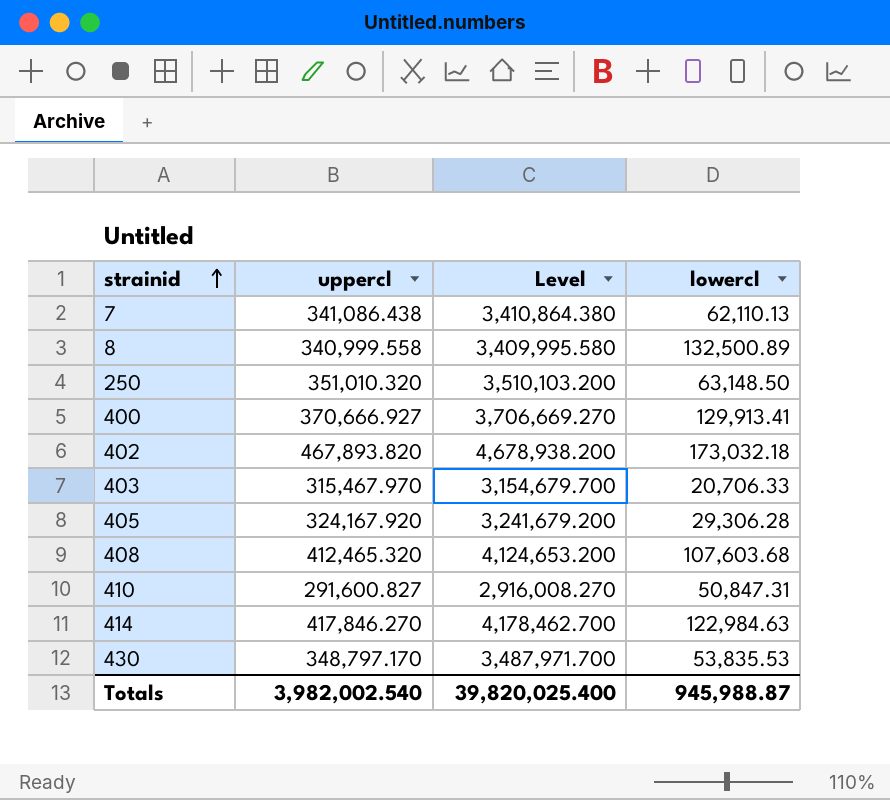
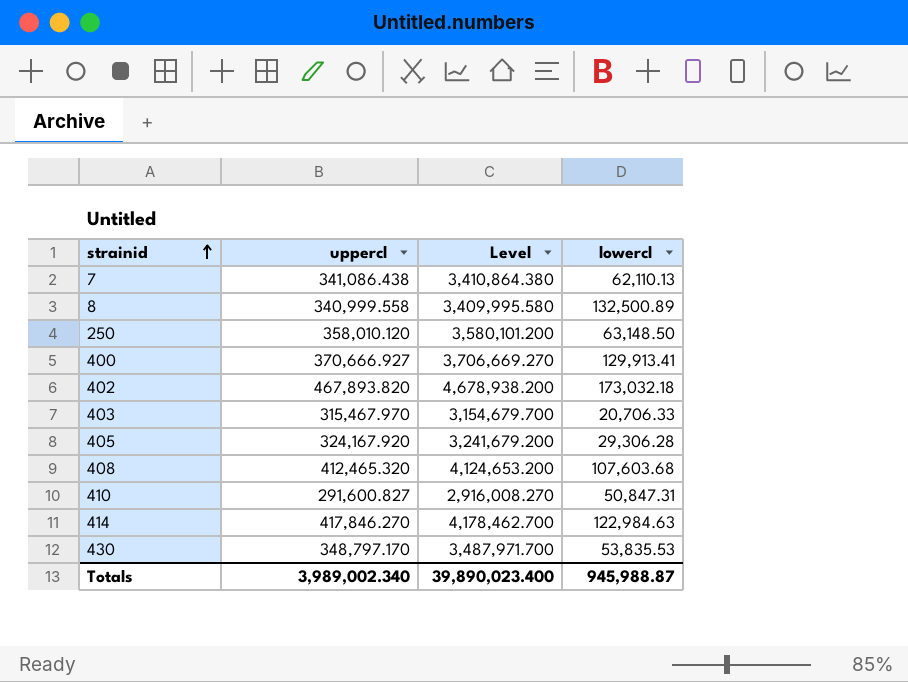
250 | uppercl: 351,010.320 -> 358,010.120
250 | Level: 3,510,103.200 -> 3,580,101.200
Totals | uppercl: 3,982,002.540 -> 3,989,002.340
Totals | Level: 39,820,025.400 -> 39,890,023.400

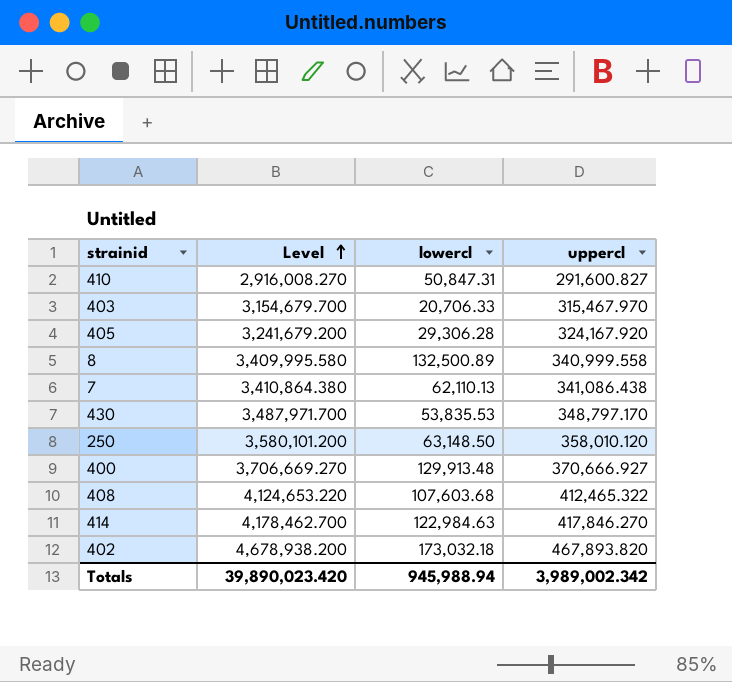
row order: strainid ascending -> Level ascending
column uppercl | position: 2 -> 4
400 | lowercl: 129,913.41 -> 129,913.48
408 | Level: 4,124,653.200 -> 4,124,653.220
408 | uppercl: 412,465.320 -> 412,465.322
Totals | Level: 39,890,023.400 -> 39,890,023.420
Totals | lowercl: 945,988.87 -> 945,988.94
Totals | uppercl: 3,989,002.340 -> 3,989,002.342

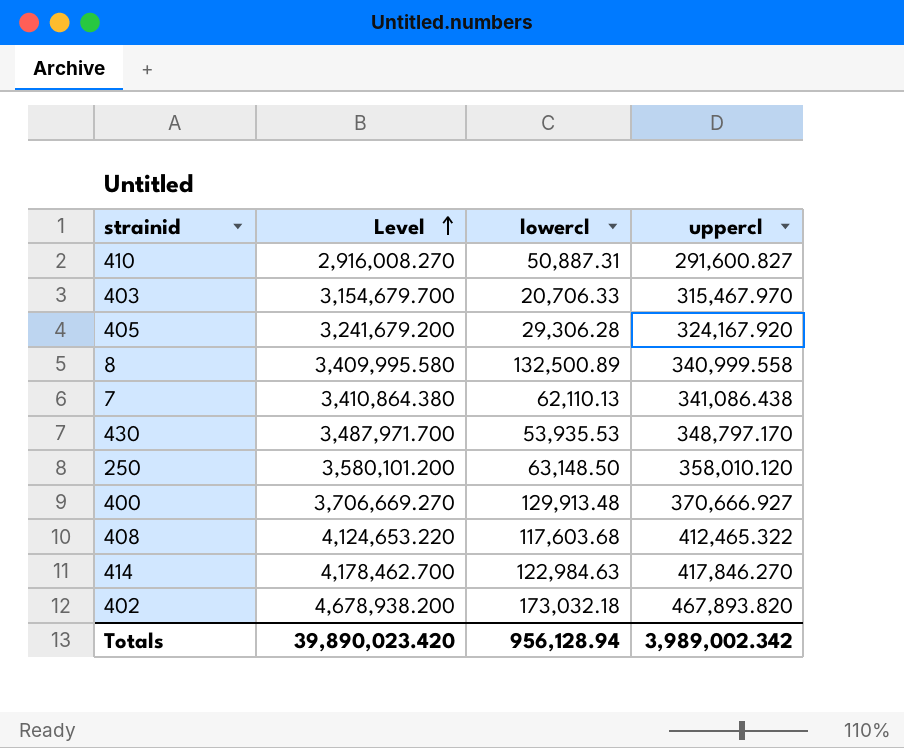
410 | lowercl: 50,847.31 -> 50,887.31
430 | lowercl: 53,835.53 -> 53,935.53
408 | lowercl: 107,603.68 -> 117,603.68
Totals | lowercl: 945,988.94 -> 956,128.94

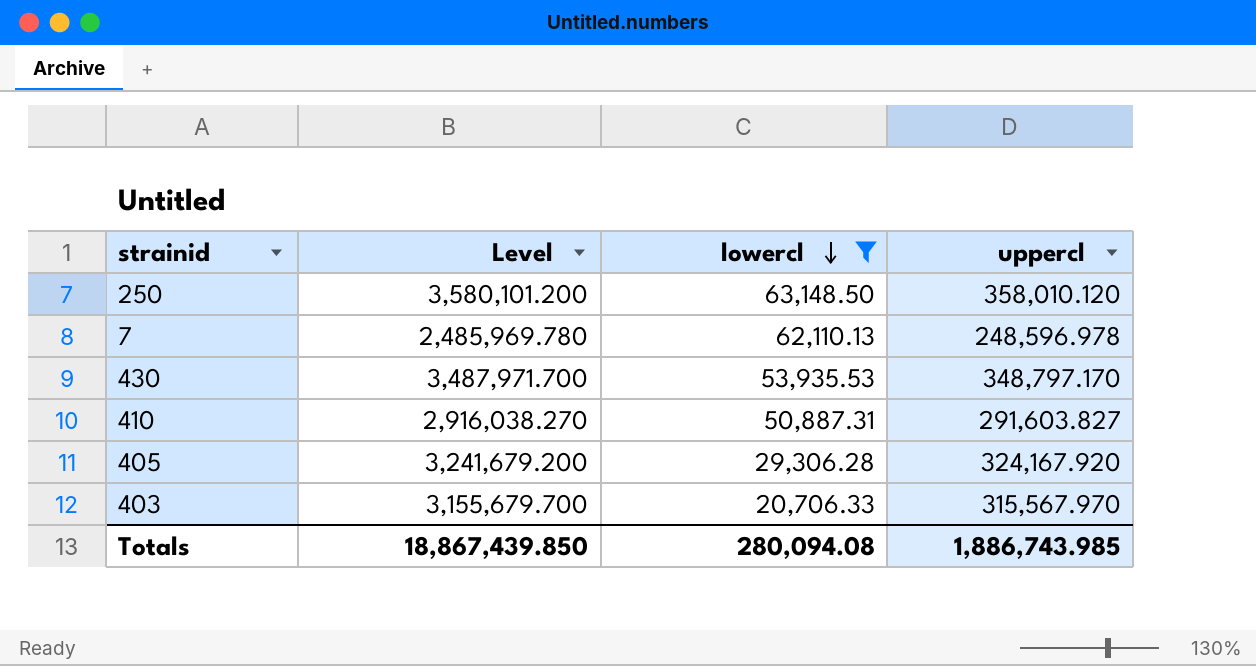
filter: none -> lowercl <= 63,148.50
row order: Level ascending -> lowercl descending
7 | Level: 3,410,864.380 -> 2,485,969.780
7 | uppercl: 341,086.438 -> 248,596.978
410 | Level: 2,916,008.270 -> 2,916,038.270
410 | uppercl: 291,600.827 -> 291,603.827
403 | Level: 3,154,679.700 -> 3,155,679.700
403 | uppercl: 315,467.970 -> 315,567.970
Totals | Level: 39,890,023.420 -> 18,867,439.850
Totals | lowercl: 956,128.94 -> 280,094.08
Totals | uppercl: 3,989,002.342 -> 1,886,743.985

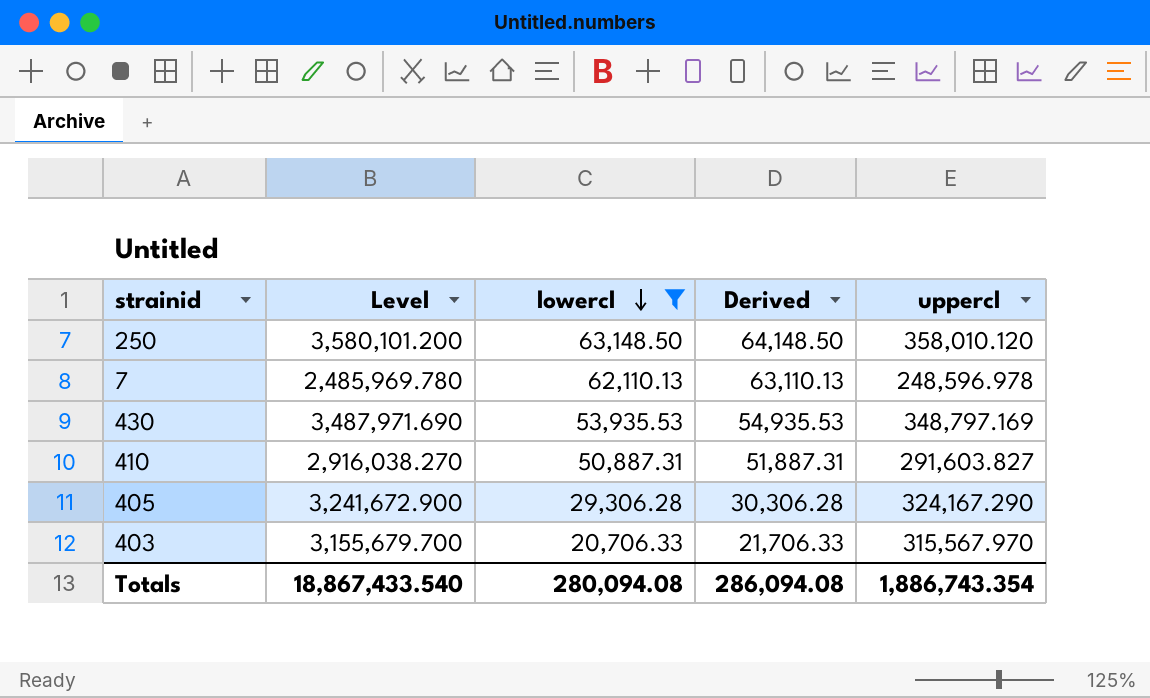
column Derived | formula: none -> [lowercl] + 1000
430 | Level: 3,487,971.700 -> 3,487,971.690
430 | uppercl: 348,797.170 -> 348,797.169
405 | Level: 3,241,679.200 -> 3,241,672.900
405 | uppercl: 324,167.920 -> 324,167.290
Totals | Level: 18,867,439.850 -> 18,867,433.540
Totals | uppercl: 1,886,743.985 -> 1,886,743.354

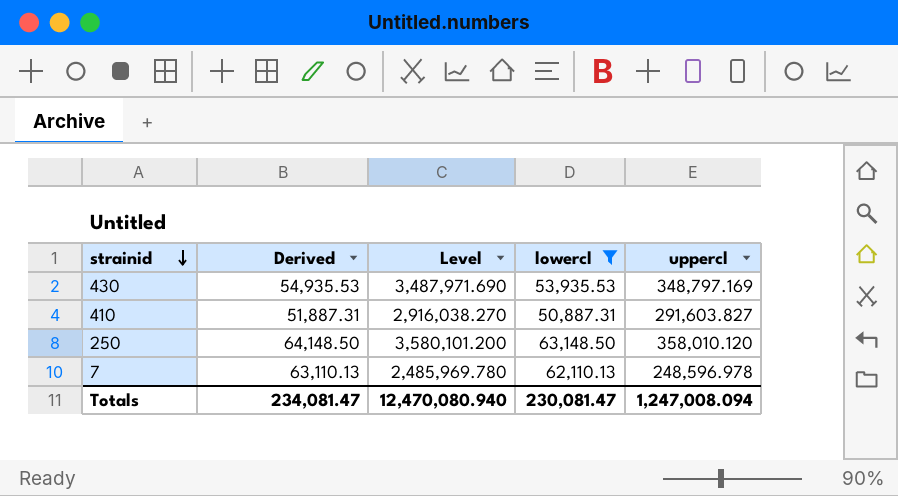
row order: lowercl descending -> strainid descending
column Derived | position: 4 -> 2
row 405: 3,241,672.900 | 29,306.28 | 30,306.28 | 324,167.290 -> none
row 403: 3,155,679.700 | 20,706.33 | 21,706.33 | 315,567.970 -> none
Totals | Derived: 286,094.08 -> 234,081.47
Totals | Level: 18,867,433.540 -> 12,470,080.940
Totals | lowercl: 280,094.08 -> 230,081.47
Totals | uppercl: 1,886,743.354 -> 1,247,008.094

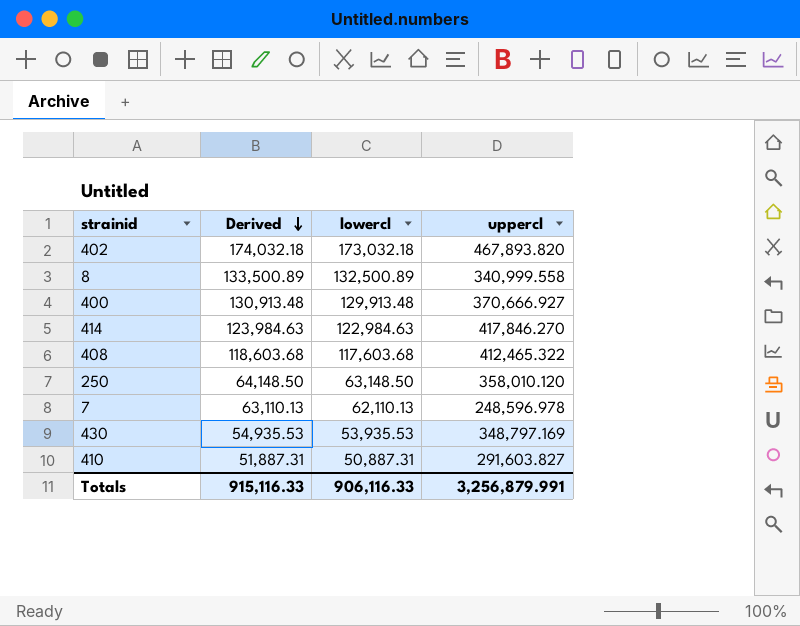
filter: lowercl <= 63,148.50 -> none
row order: strainid descending -> Derived descending
column Level | formula: [uppercl] * 10 -> none
Totals | Derived: 234,081.47 -> 915,116.33
Totals | lowercl: 230,081.47 -> 906,116.33
Totals | uppercl: 1,247,008.094 -> 3,256,879.991

